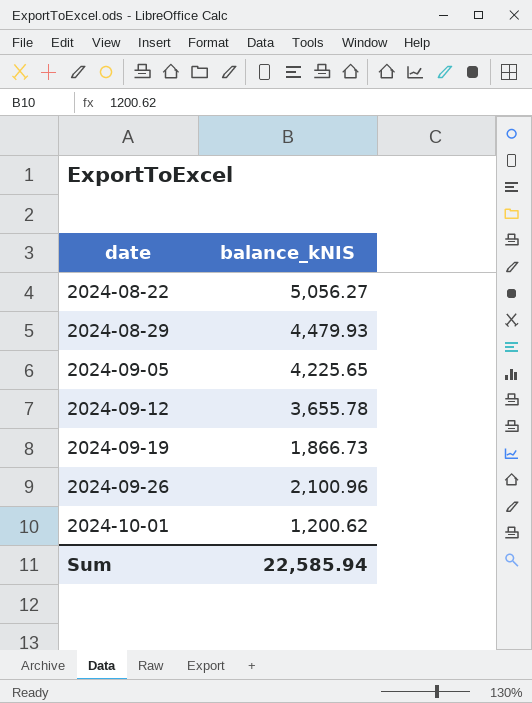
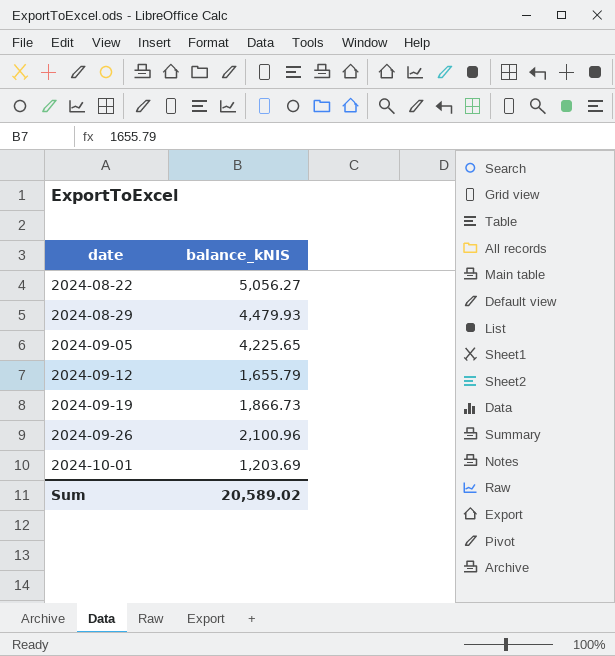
2024-09-12 | balance_kNIS: 3,655.78 -> 1,655.79
2024-10-01 | balance_kNIS: 1,200.62 -> 1,203.69
Sum | balance_kNIS: 22,585.94 -> 20,589.02

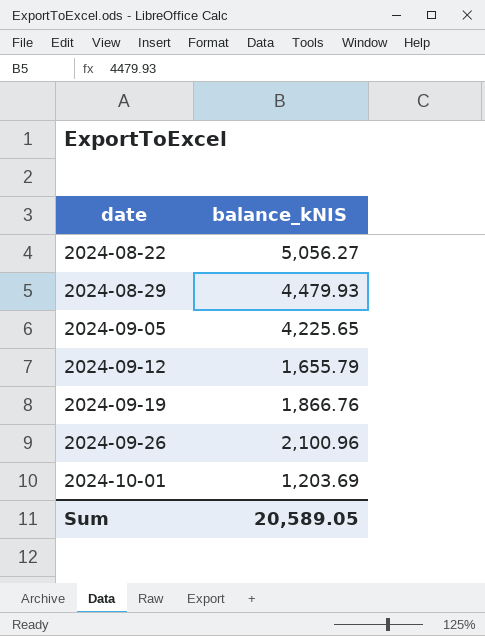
2024-09-19 | balance_kNIS: 1,866.73 -> 1,866.76
Sum | balance_kNIS: 20,589.02 -> 20,589.05

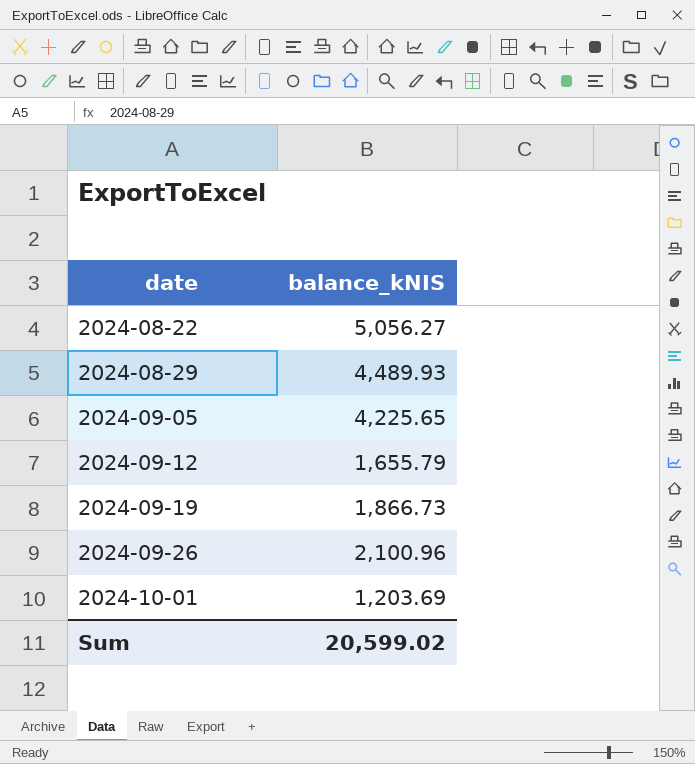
2024-08-29 | balance_kNIS: 4,479.93 -> 4,489.93
2024-09-19 | balance_kNIS: 1,866.76 -> 1,866.73
Sum | balance_kNIS: 20,589.05 -> 20,599.02

